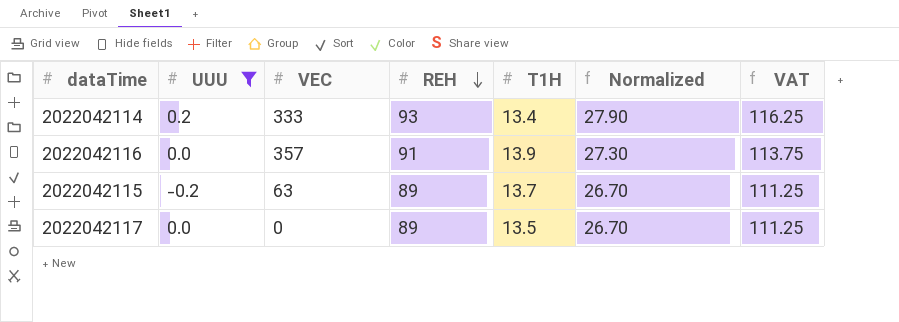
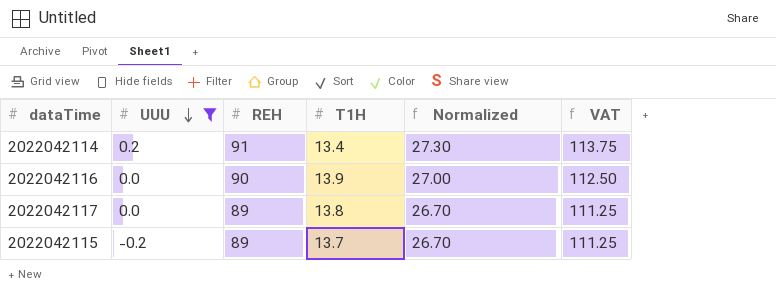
row order: REH descending -> UUU descending
column VEC | position: 3 -> none
2022042114 | REH: 93 -> 91
2022042114 | Normalized: 27.90 -> 27.30
2022042114 | VAT: 116.25 -> 113.75
2022042116 | REH: 91 -> 90
2022042116 | Normalized: 27.30 -> 27.00
2022042116 | VAT: 113.75 -> 112.50
2022042117 | T1H: 13.5 -> 13.8

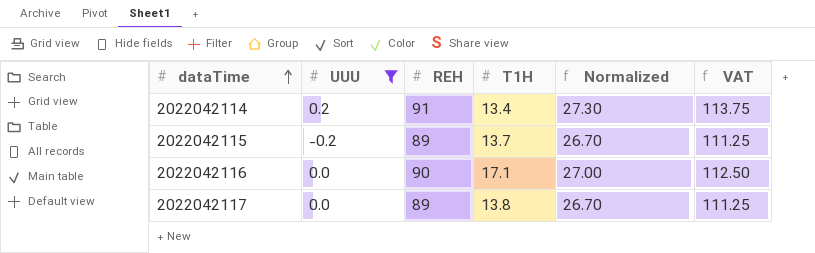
row order: UUU descending -> dataTime ascending
2022042116 | T1H: 13.9 -> 17.1

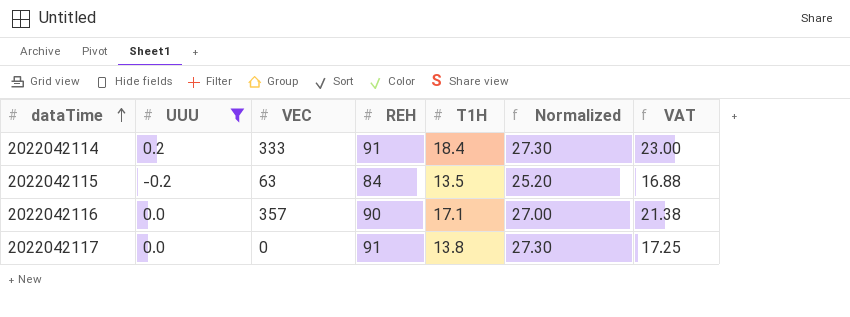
column VEC | position: none -> 3
column VAT | formula: [REH] * 1.25 -> [T1H] * 1.25
2022042114 | T1H: 13.4 -> 18.4
2022042115 | REH: 89 -> 84
2022042115 | T1H: 13.7 -> 13.5
2022042115 | Normalized: 26.70 -> 25.20
2022042117 | REH: 89 -> 91
2022042117 | Normalized: 26.70 -> 27.30

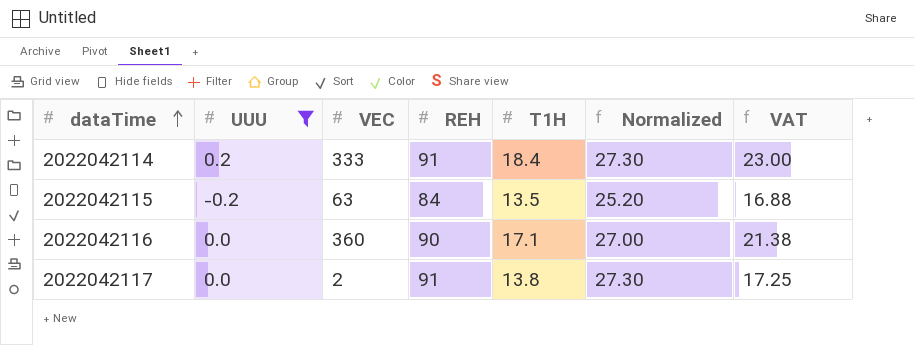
2022042116 | VEC: 357 -> 360
2022042117 | VEC: 0 -> 2

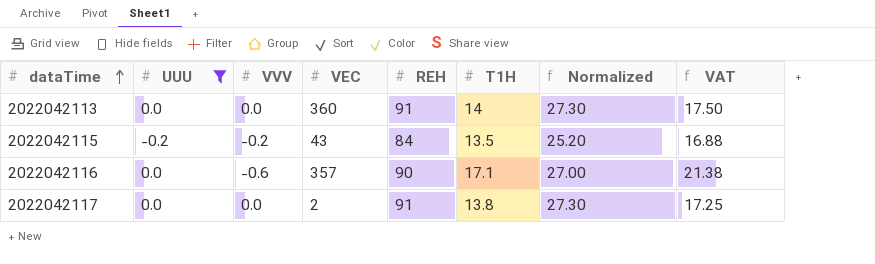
column VVV | position: none -> 3
row 2022042114: 0.2 | 333 | 91 | 18.4 | 27.30 | 23.00 -> none
row 2022042113: none -> 0.0 | 0.0 | 360 | 91 | 14 | 27.30 | 17.50
2022042115 | VEC: 63 -> 43
2022042116 | VEC: 360 -> 357

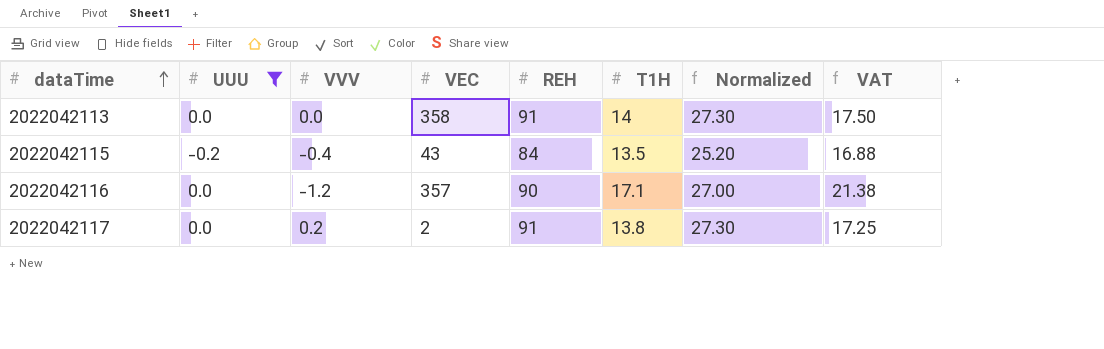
2022042113 | VEC: 360 -> 358
2022042115 | VVV: -0.2 -> -0.4
2022042116 | VVV: -0.6 -> -1.2
2022042117 | VVV: 0.0 -> 0.2

